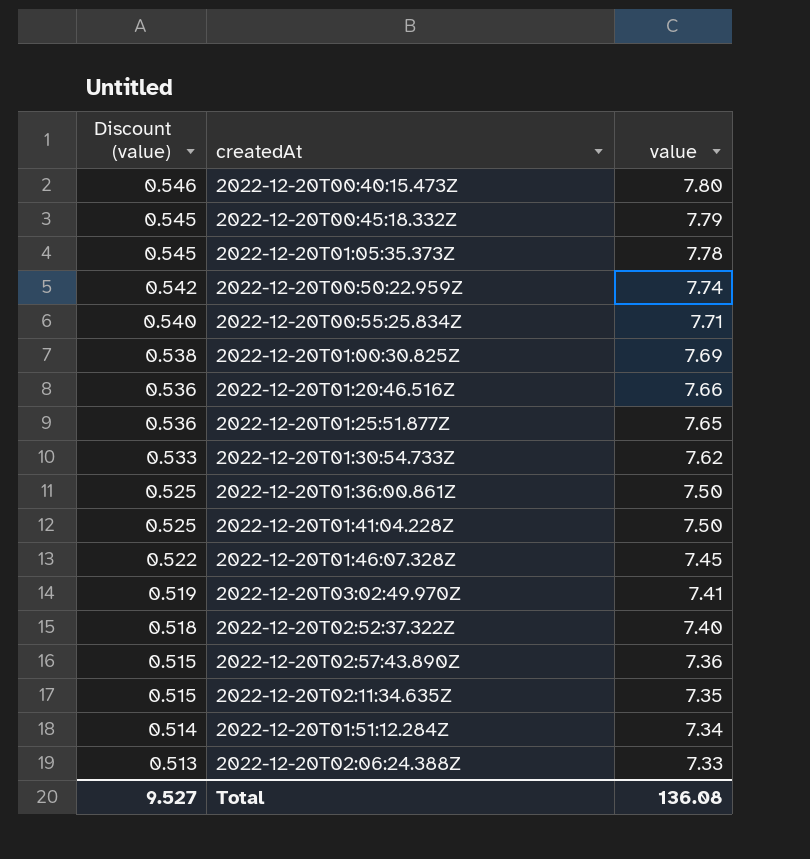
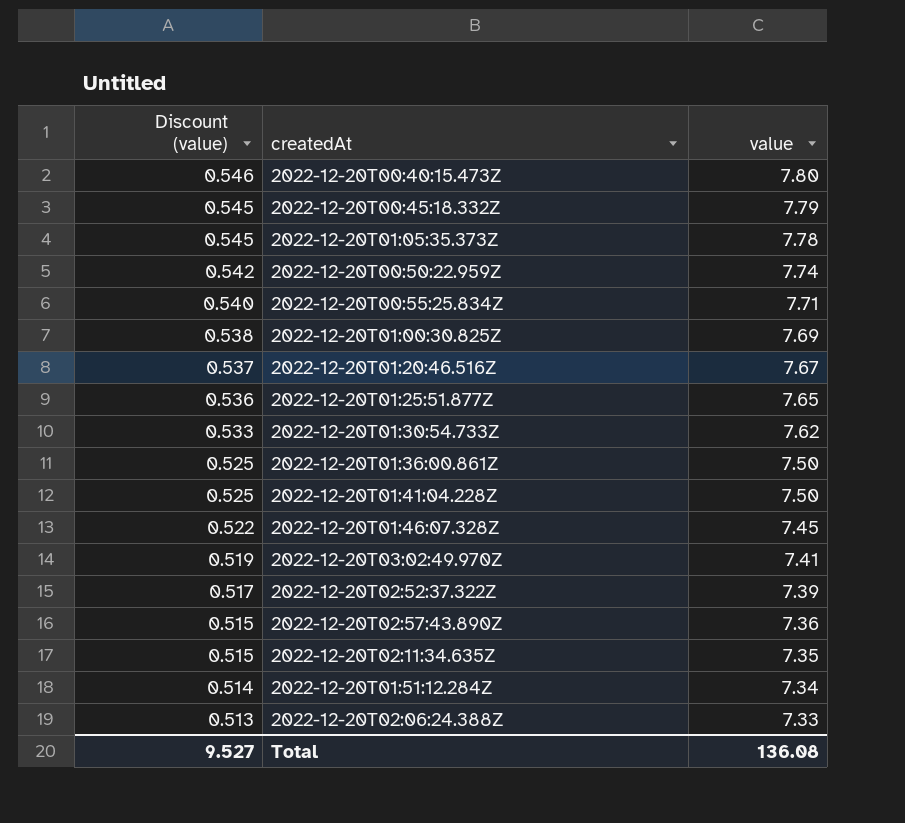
2022-12-20T01:20:46.516Z | Discount (value): 0.536 -> 0.537
2022-12-20T01:20:46.516Z | value: 7.66 -> 7.67
2022-12-20T02:52:37.322Z | Discount (value): 0.518 -> 0.517
2022-12-20T02:52:37.322Z | value: 7.40 -> 7.39

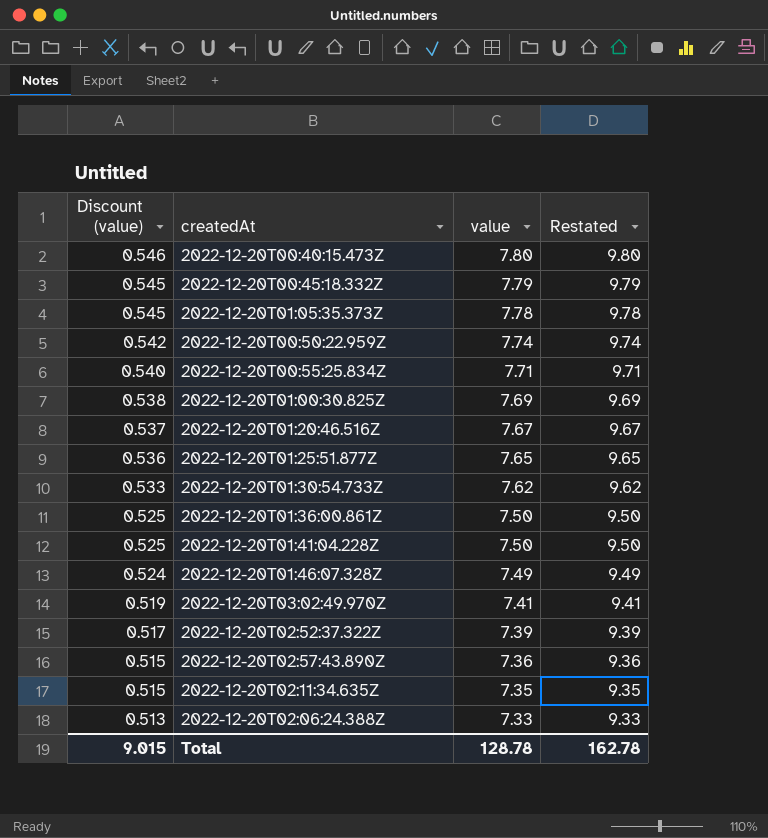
column Restated | formula: none -> [value] + 2
row 2022-12-20T01:51:12.284Z: 0.514 | 7.34 -> none
2022-12-20T01:46:07.328Z | Discount (value): 0.522 -> 0.524
2022-12-20T01:46:07.328Z | value: 7.45 -> 7.49
Total | Discount (value): 9.527 -> 9.015
Total | value: 136.08 -> 128.78

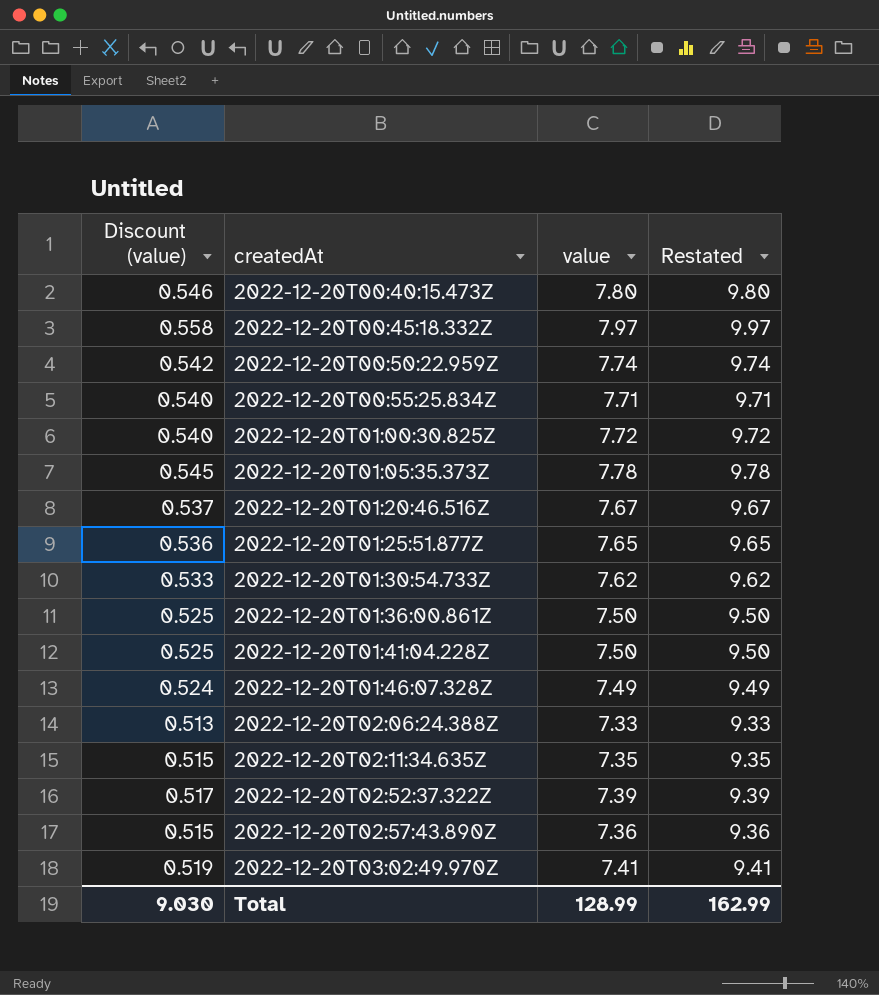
row order: Discount (value) descending -> createdAt ascending
2022-12-20T00:45:18.332Z | Discount (value): 0.545 -> 0.558
2022-12-20T00:45:18.332Z | value: 7.79 -> 7.97
2022-12-20T00:45:18.332Z | Restated: 9.79 -> 9.97
2022-12-20T01:00:30.825Z | Discount (value): 0.538 -> 0.540
2022-12-20T01:00:30.825Z | value: 7.69 -> 7.72
2022-12-20T01:00:30.825Z | Restated: 9.69 -> 9.72
Total | Discount (value): 9.015 -> 9.030
Total | value: 128.78 -> 128.99
Total | Restated: 162.78 -> 162.99

